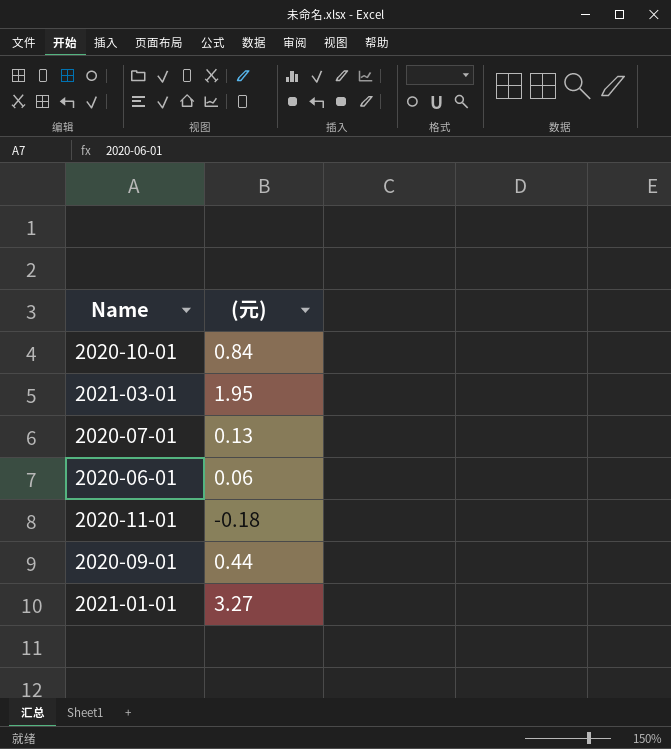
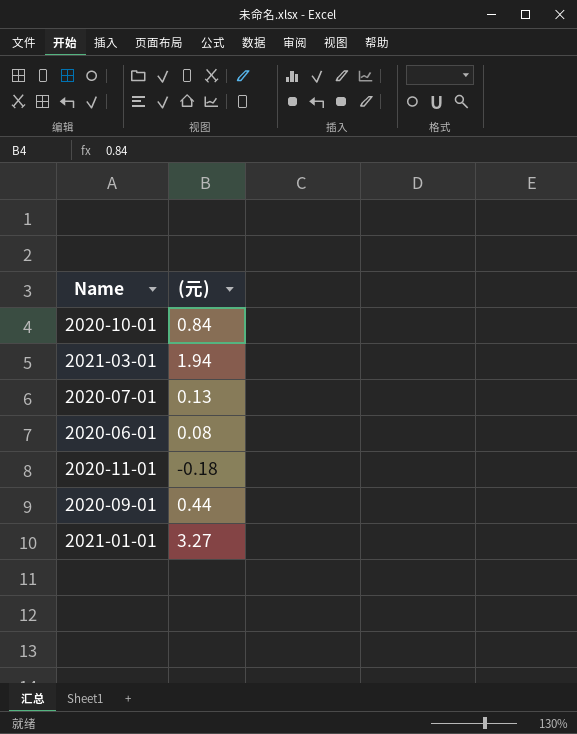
2021-03-01 | (元): 1.95 -> 1.94
2020-06-01 | (元): 0.06 -> 0.08

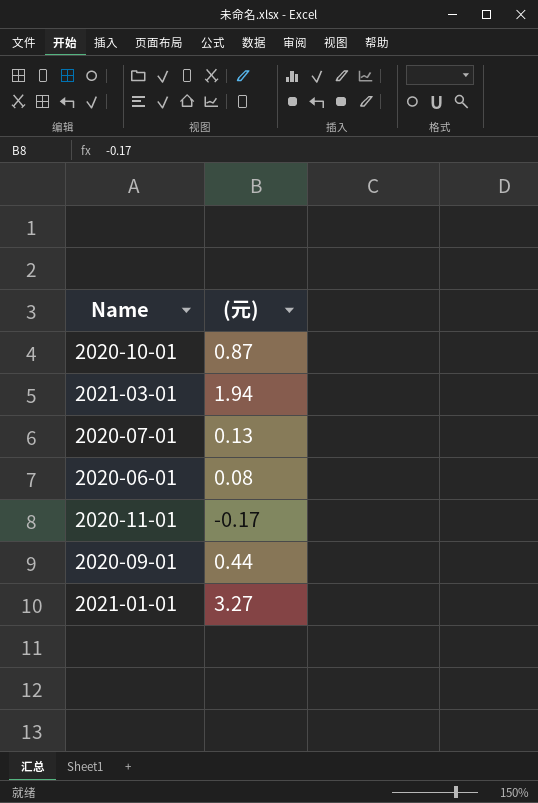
2020-10-01 | (元): 0.84 -> 0.87
2020-11-01 | (元): -0.18 -> -0.17

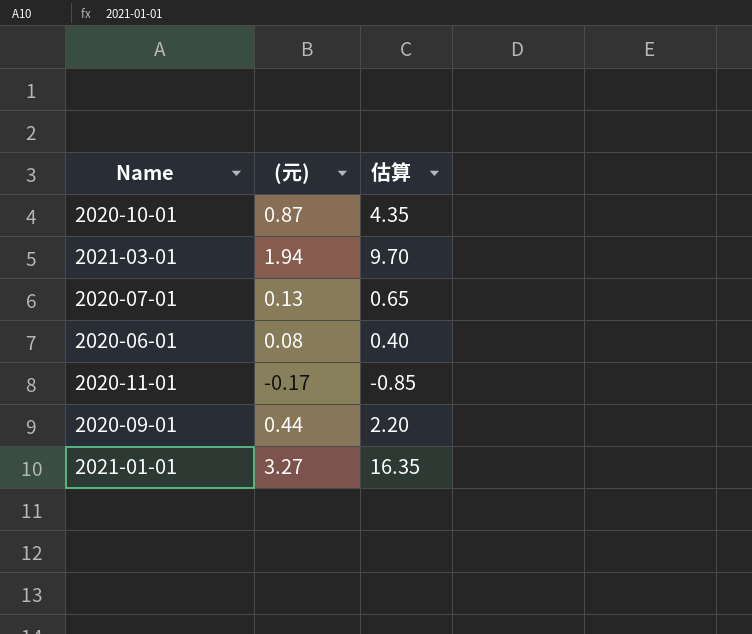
column 估算 | formula: none -> [(元)] * 5

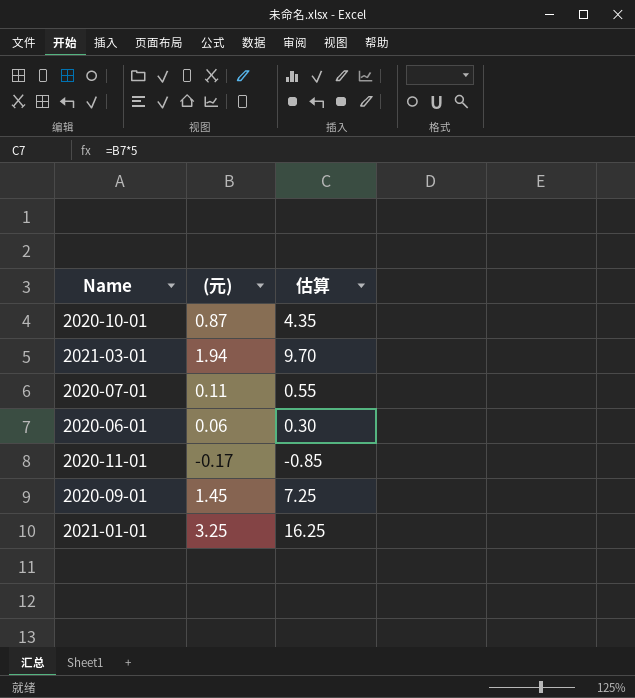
2020-07-01 | (元): 0.13 -> 0.11
2020-07-01 | 估算: 0.65 -> 0.55
2020-06-01 | (元): 0.08 -> 0.06
2020-06-01 | 估算: 0.40 -> 0.30
2020-09-01 | (元): 0.44 -> 1.45
2020-09-01 | 估算: 2.20 -> 7.25
2021-01-01 | (元): 3.27 -> 3.25
2021-01-01 | 估算: 16.35 -> 16.25

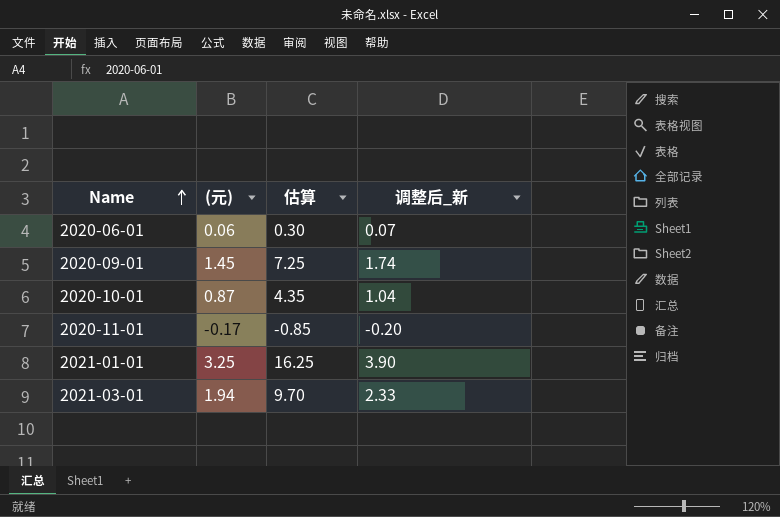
row order: none -> Name ascending
column 调整后_新 | formula: none -> [(元)] * 1.2
row 2020-07-01: 0.11 | 0.55 -> none

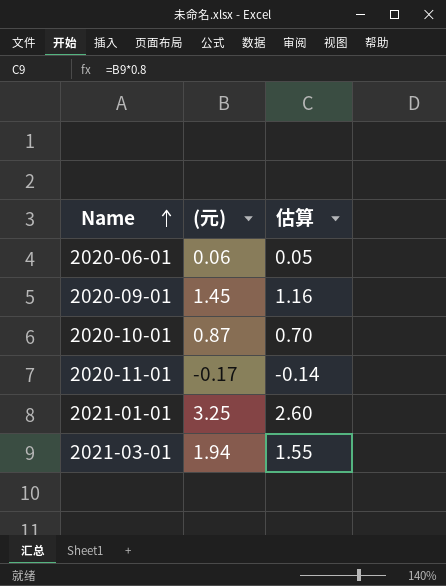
column 调整后_新 | formula: [(元)] * 1.2 -> none
column 估算 | formula: [(元)] * 5 -> [(元)] * 0.8

